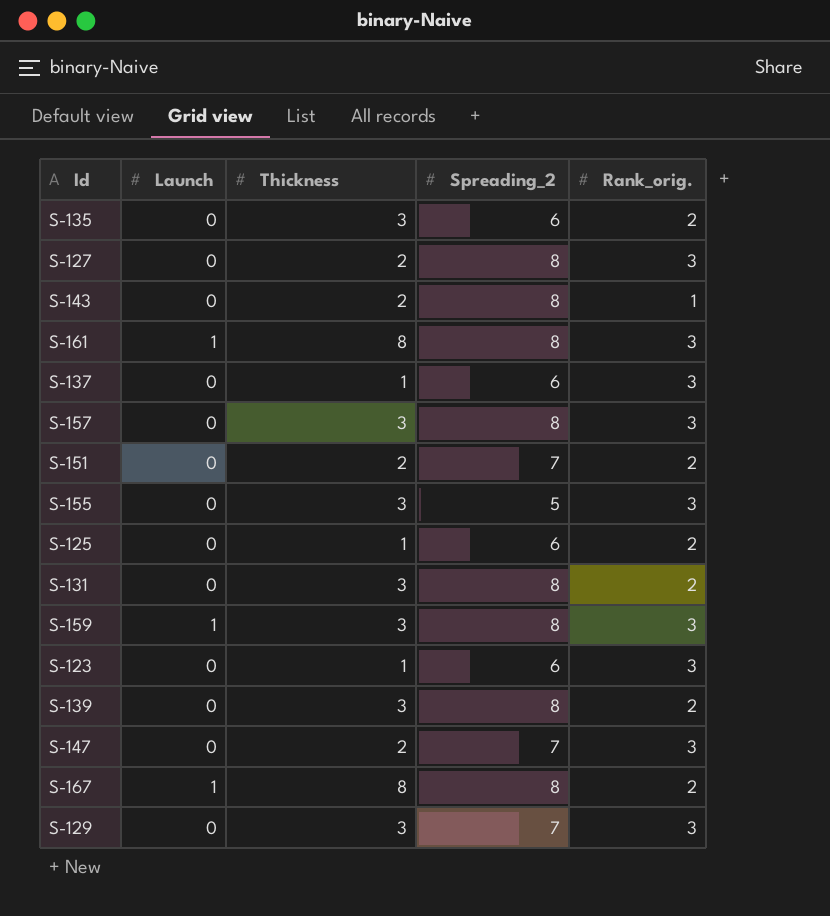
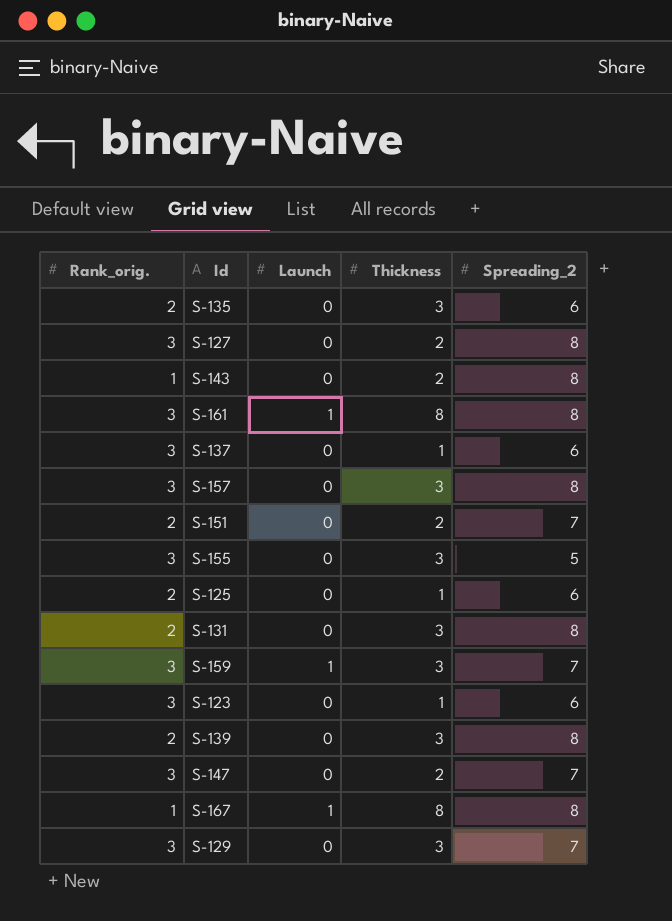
column Rank_orig. | position: 5 -> 1
S-159 | Spreading_2: 8 -> 7
S-167 | Rank_orig.: 2 -> 1

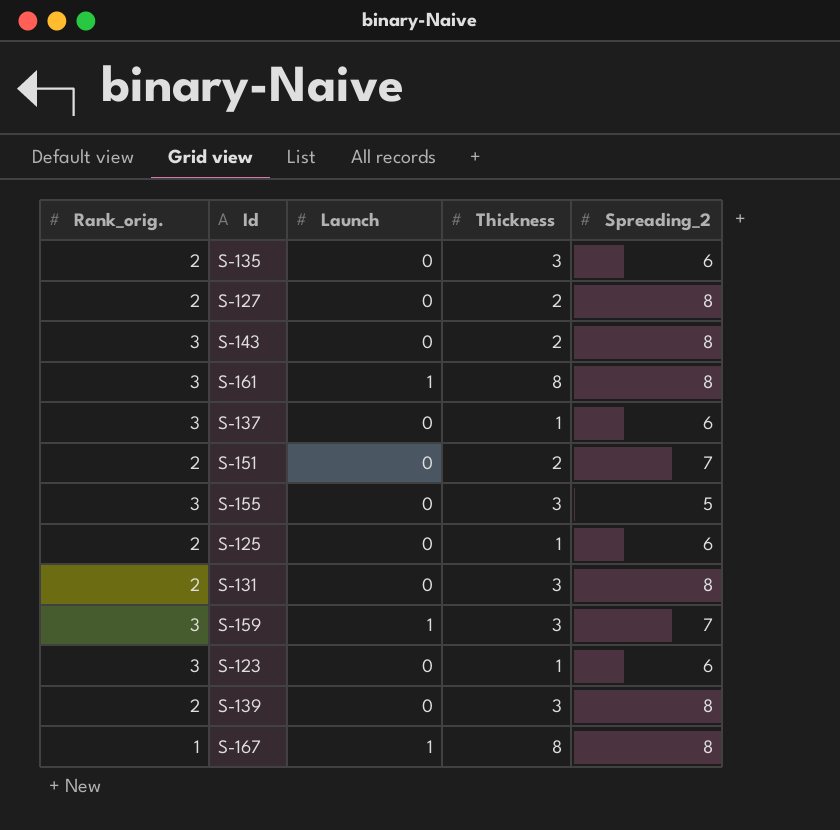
row S-157: 3 | 0 | 3 | 8 -> none
row S-147: 3 | 0 | 2 | 7 -> none
row S-129: 3 | 0 | 3 | 7 -> none
S-127 | Rank_orig.: 3 -> 2
S-143 | Rank_orig.: 1 -> 3

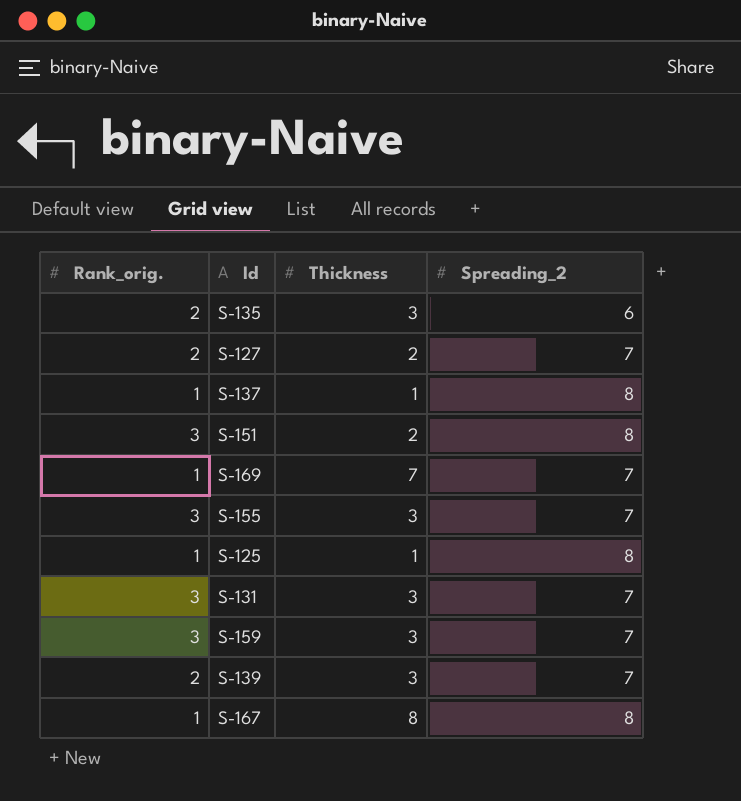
column Launch | position: 3 -> none
row S-143: 3 | 0 | 2 | 8 -> none
row S-161: 3 | 1 | 8 | 8 -> none
row S-123: 3 | 0 | 1 | 6 -> none
S-127 | Spreading_2: 8 -> 7
S-137 | Rank_orig.: 3 -> 1
S-137 | Spreading_2: 6 -> 8
S-151 | Rank_orig.: 2 -> 3
S-151 | Spreading_2: 7 -> 8
row S-169: none -> 1 | 7 | 7
S-155 | Spreading_2: 5 -> 7
S-125 | Rank_orig.: 2 -> 1
S-125 | Spreading_2: 6 -> 8
S-131 | Rank_orig.: 2 -> 3
S-131 | Spreading_2: 8 -> 7
S-139 | Spreading_2: 8 -> 7

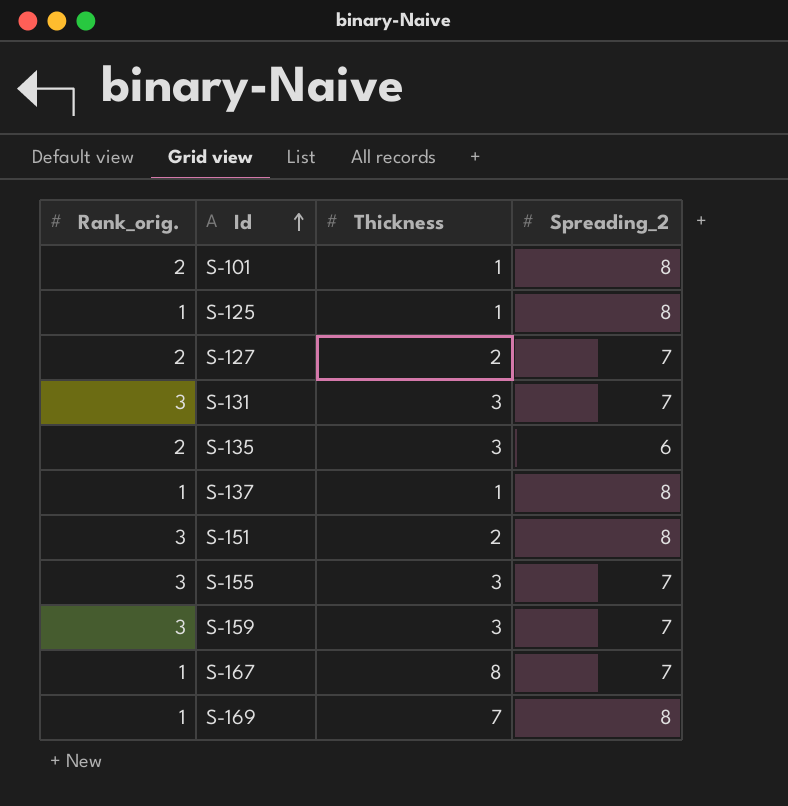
row order: none -> Id ascending
row S-139: 2 | 3 | 7 -> none
row S-101: none -> 2 | 1 | 8
S-167 | Spreading_2: 8 -> 7
S-169 | Spreading_2: 7 -> 8

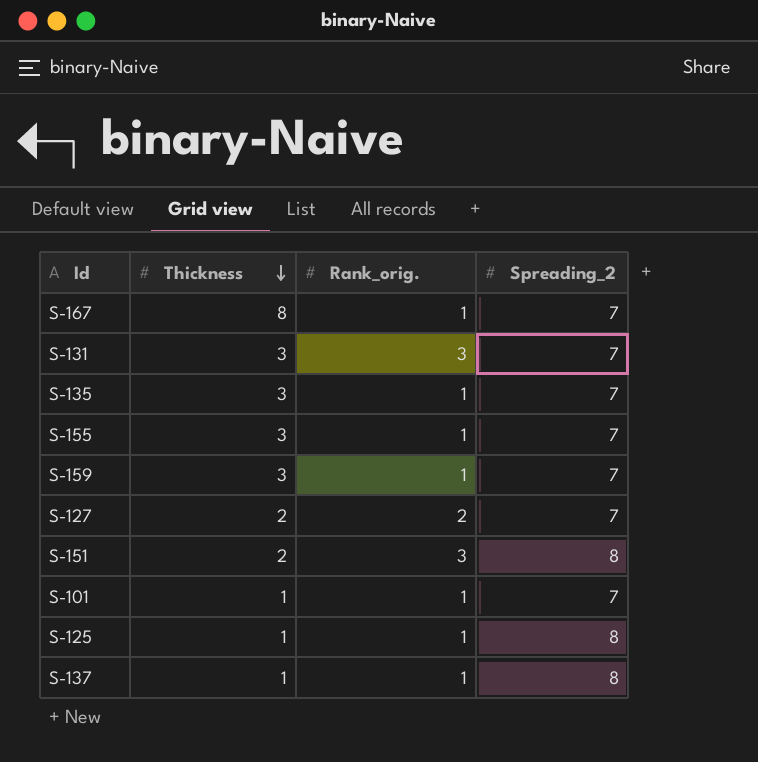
row order: Id ascending -> Thickness descending
column Rank_orig. | position: 1 -> 3
row S-169: 1 | 7 | 8 -> none
S-135 | Rank_orig.: 2 -> 1
S-135 | Spreading_2: 6 -> 7
S-155 | Rank_orig.: 3 -> 1
S-159 | Rank_orig.: 3 -> 1
S-101 | Rank_orig.: 2 -> 1
S-101 | Spreading_2: 8 -> 7

